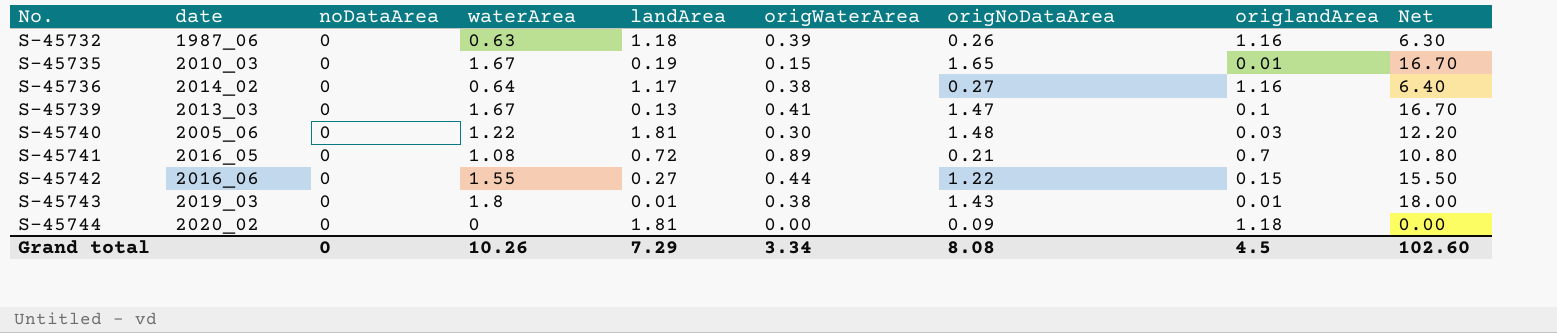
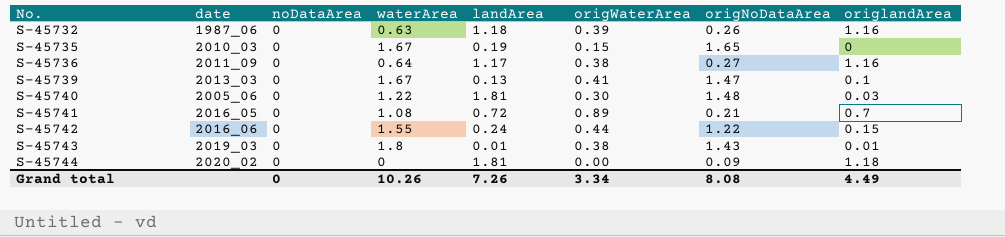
column Net | formula: [waterArea] * 10 -> none
S-45735 | origlandArea: 0.01 -> 0
S-45736 | date: 2014_02 -> 2011_09
S-45742 | landArea: 0.27 -> 0.24
Grand total | landArea: 7.29 -> 7.26
Grand total | origlandArea: 4.5 -> 4.49

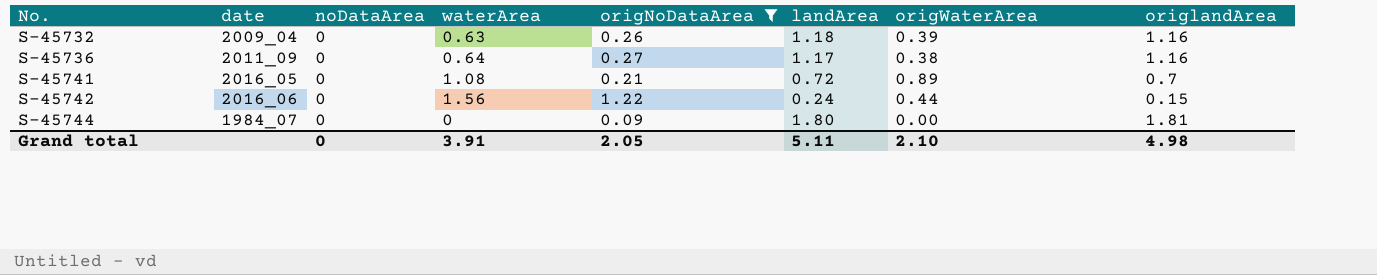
filter: none -> origNoDataArea <= 1.22
column origNoDataArea | position: 7 -> 5
S-45732 | date: 1987_06 -> 2009_04
S-45742 | waterArea: 1.55 -> 1.56
S-45744 | date: 2020_02 -> 1984_07
S-45744 | landArea: 1.81 -> 1.80
S-45744 | origlandArea: 1.18 -> 1.81
Grand total | waterArea: 10.26 -> 3.91
Grand total | origNoDataArea: 8.08 -> 2.05
Grand total | landArea: 7.26 -> 5.11
Grand total | origWaterArea: 3.34 -> 2.10
Grand total | origlandArea: 4.49 -> 4.98

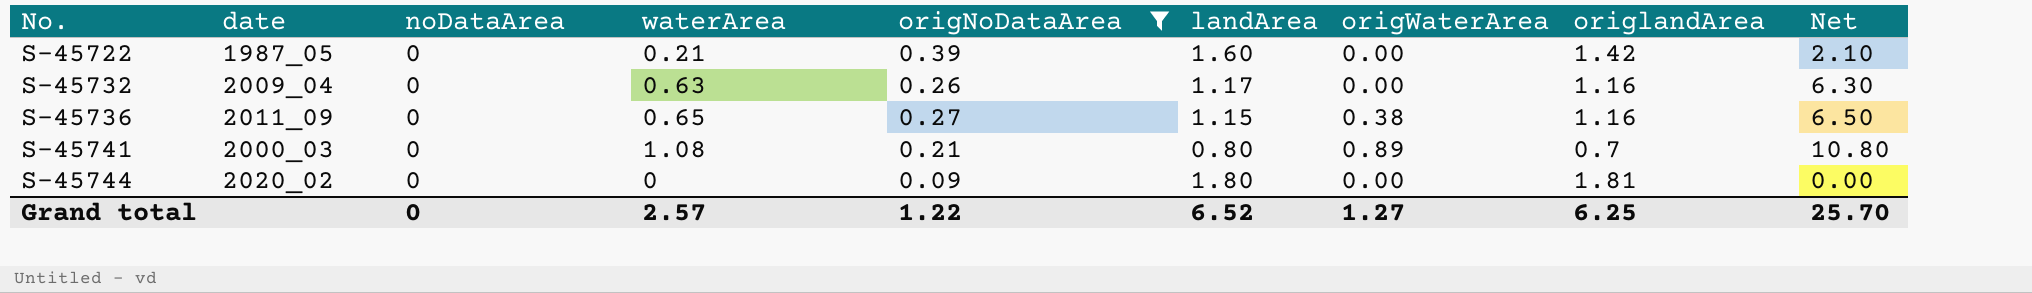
column Net | formula: none -> [waterArea] * 10
row S-45742: 2016_06 | 0 | 1.56 | 1.22 | 0.24 | 0.44 | 0.15 -> none
row S-45722: none -> 1987_05 | 0 | 0.21 | 0.39 | 1.60 | 0.00 | 1.42 | 2.10
S-45732 | landArea: 1.18 -> 1.17
S-45732 | origWaterArea: 0.39 -> 0.00
S-45736 | waterArea: 0.64 -> 0.65
S-45736 | landArea: 1.17 -> 1.15
S-45741 | date: 2016_05 -> 2000_03
S-45741 | landArea: 0.72 -> 0.80
S-45744 | date: 1984_07 -> 2020_02
Grand total | waterArea: 3.91 -> 2.57
Grand total | origNoDataArea: 2.05 -> 1.22
Grand total | landArea: 5.11 -> 6.52
Grand total | origWaterArea: 2.10 -> 1.27
Grand total | origlandArea: 4.98 -> 6.25

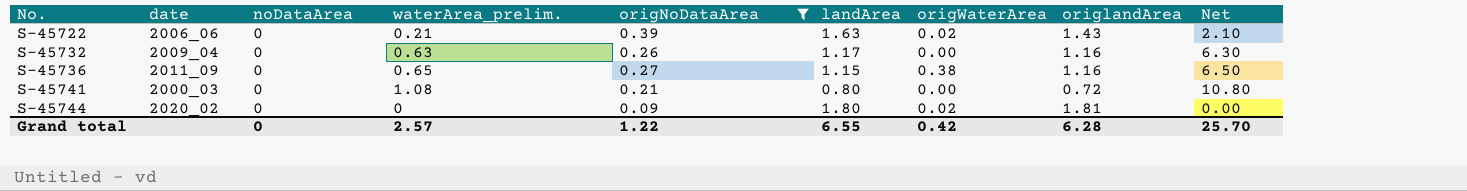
column name: waterArea -> waterArea_prelim.
S-45722 | date: 1987_05 -> 2006_06
S-45722 | landArea: 1.60 -> 1.63
S-45722 | origWaterArea: 0.00 -> 0.02
S-45722 | origlandArea: 1.42 -> 1.43
S-45741 | origWaterArea: 0.89 -> 0.00
S-45741 | origlandArea: 0.7 -> 0.72
S-45744 | origWaterArea: 0.00 -> 0.02
Grand total | landArea: 6.52 -> 6.55
Grand total | origWaterArea: 1.27 -> 0.42
Grand total | origlandArea: 6.25 -> 6.28

